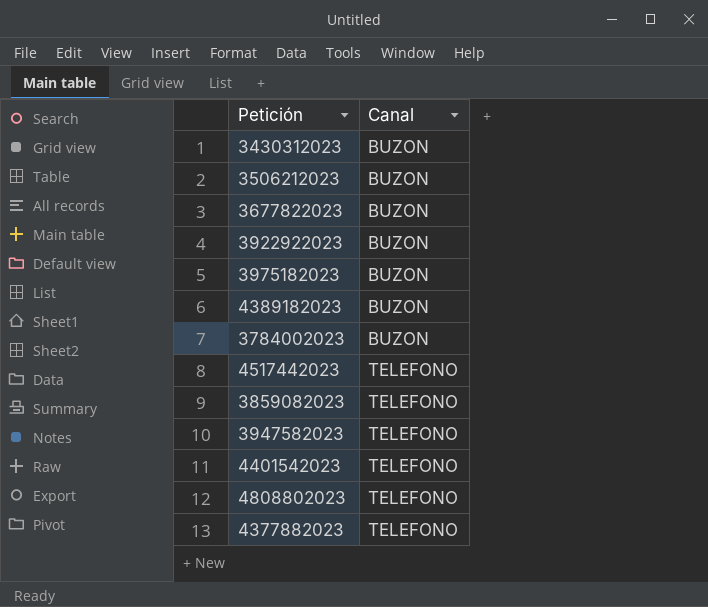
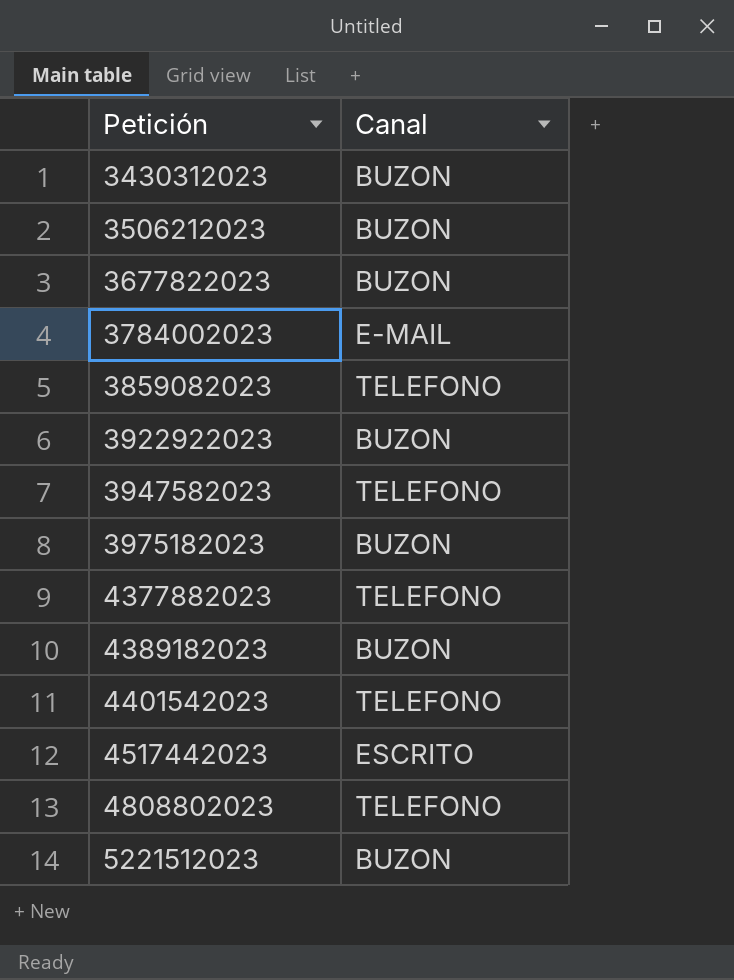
row order: Canal ascending -> Petición ascending
3784002023 | Canal: BUZON -> E-MAIL
4517442023 | Canal: TELEFONO -> ESCRITO
row 5221512023: none -> BUZON

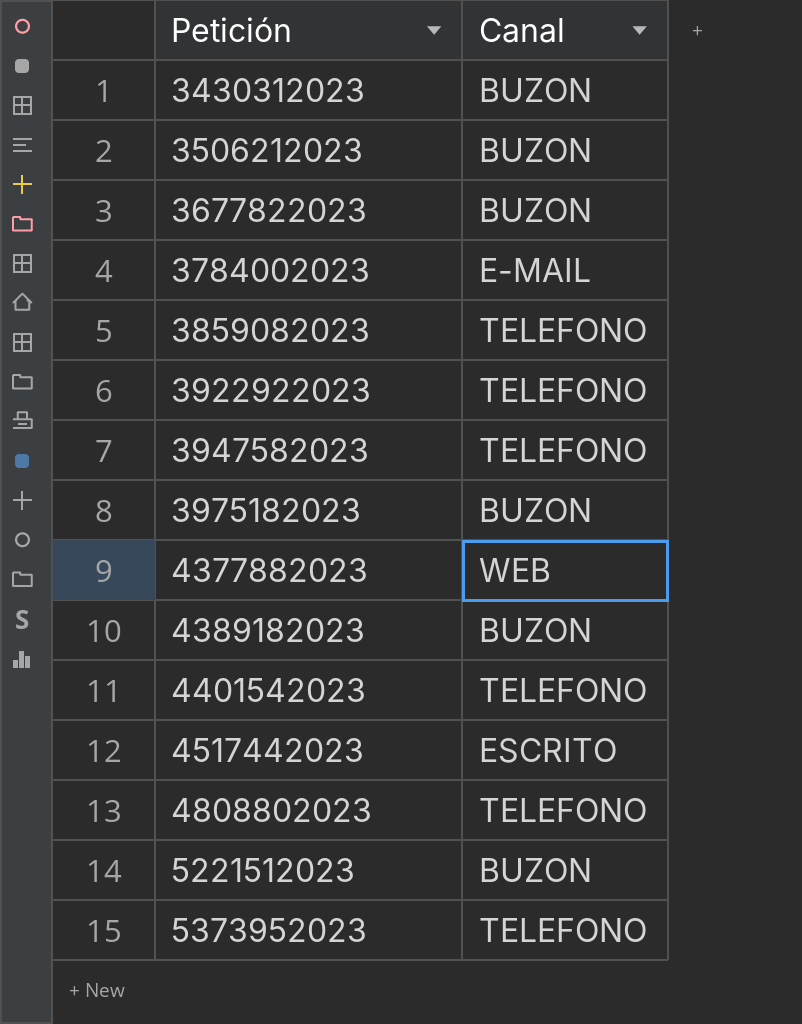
3922922023 | Canal: BUZON -> TELEFONO
4377882023 | Canal: TELEFONO -> WEB
row 5373952023: none -> TELEFONO

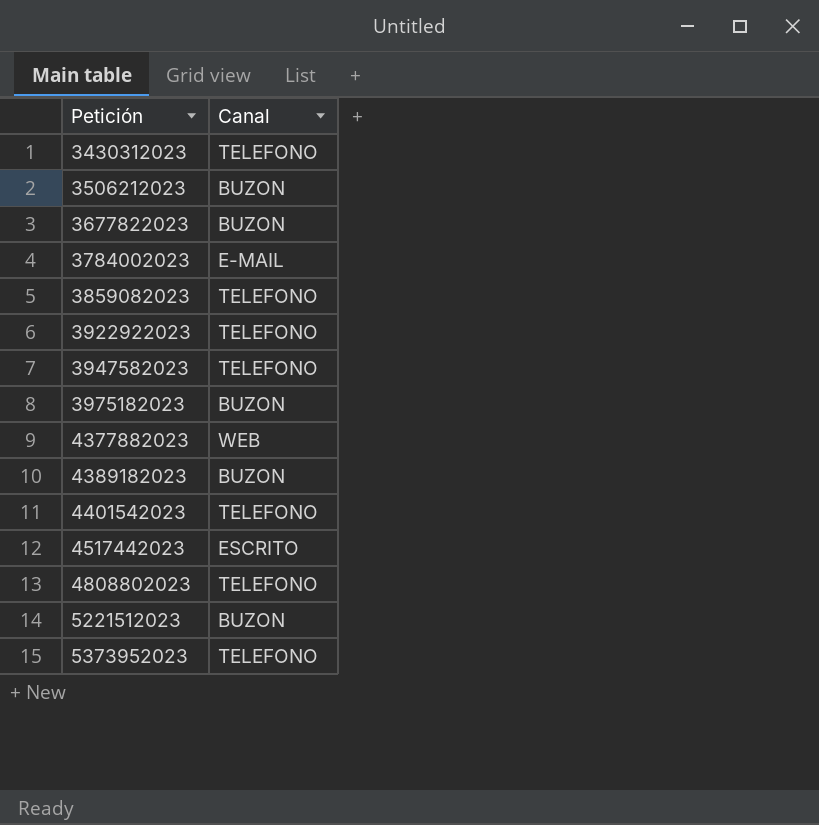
3430312023 | Canal: BUZON -> TELEFONO

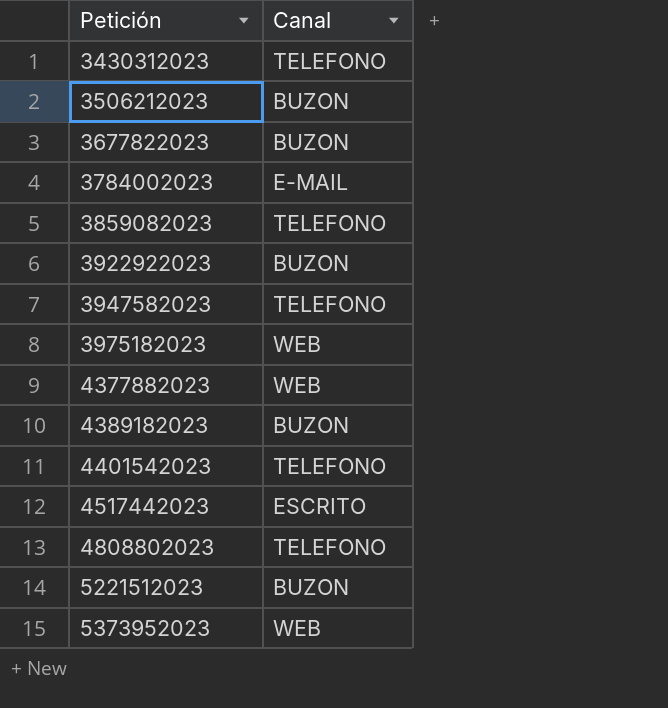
3922922023 | Canal: TELEFONO -> BUZON
3975182023 | Canal: BUZON -> WEB
5373952023 | Canal: TELEFONO -> WEB

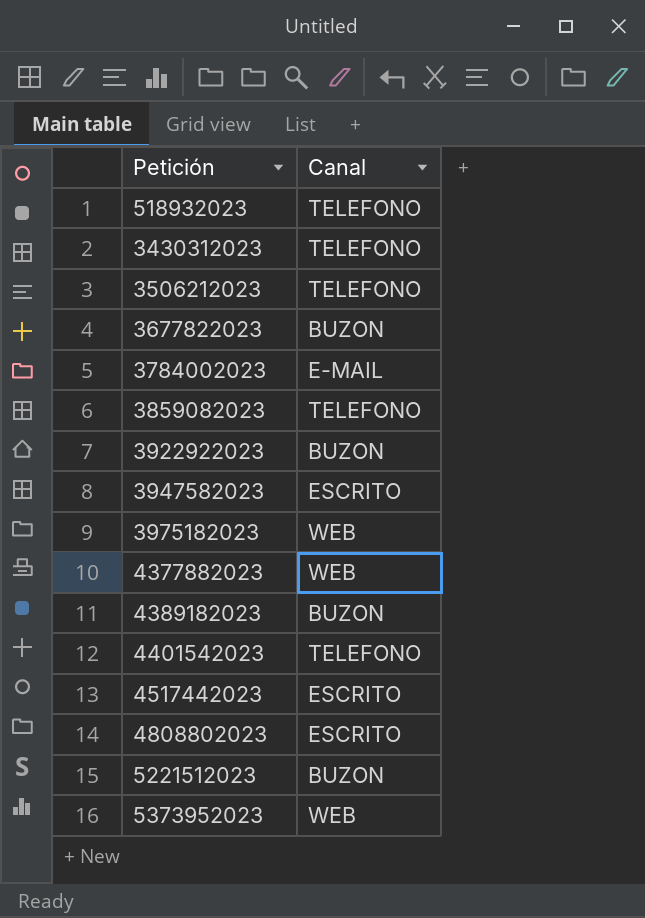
row 518932023: none -> TELEFONO
3506212023 | Canal: BUZON -> TELEFONO
3947582023 | Canal: TELEFONO -> ESCRITO
4808802023 | Canal: TELEFONO -> ESCRITO

